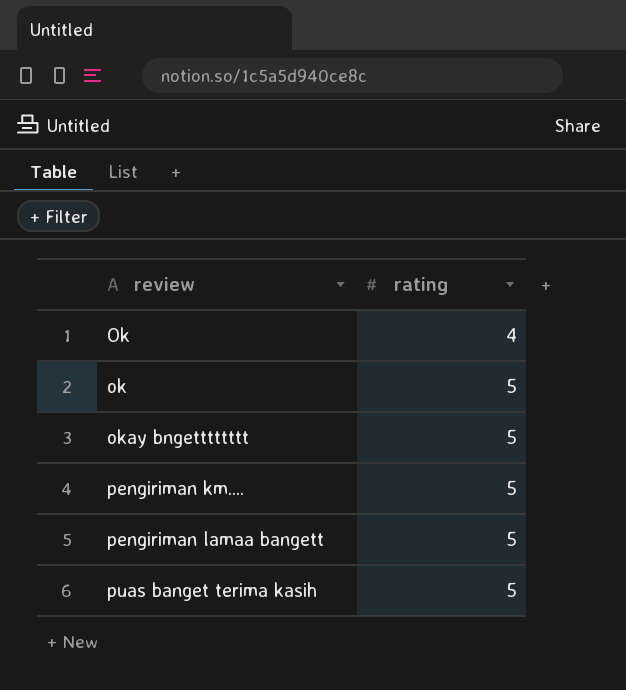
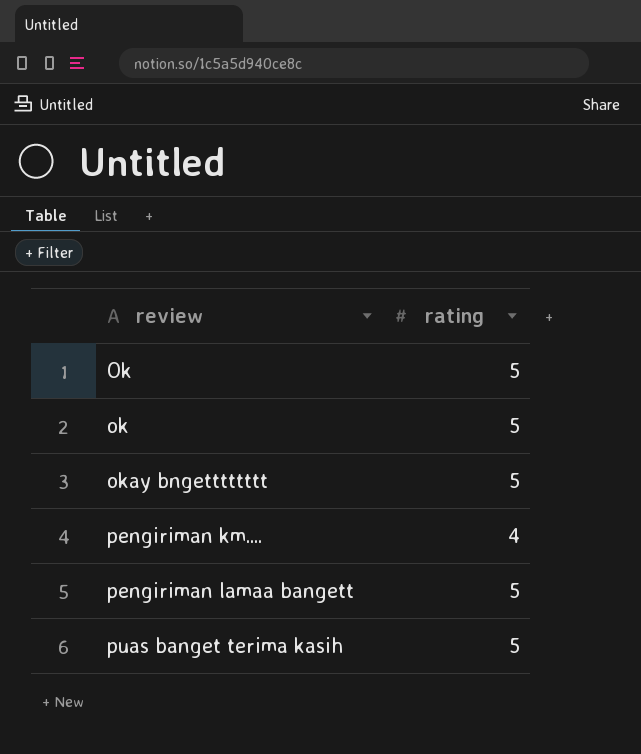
Ok | rating: 4 -> 5
pengiriman km.... | rating: 5 -> 4

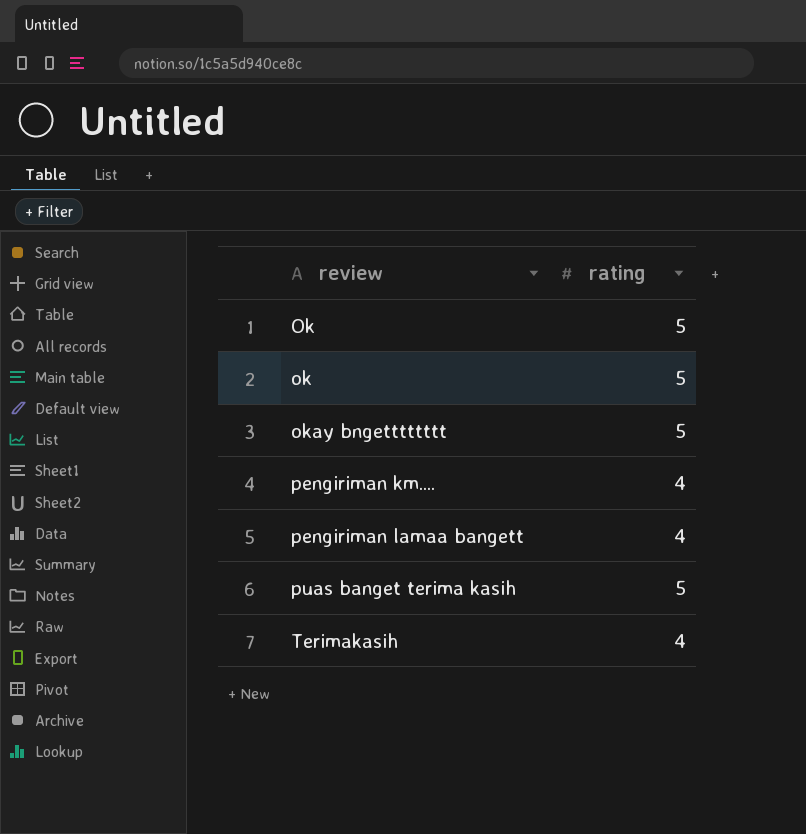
pengiriman lamaa bangett | rating: 5 -> 4
row Terimakasih: none -> 4

